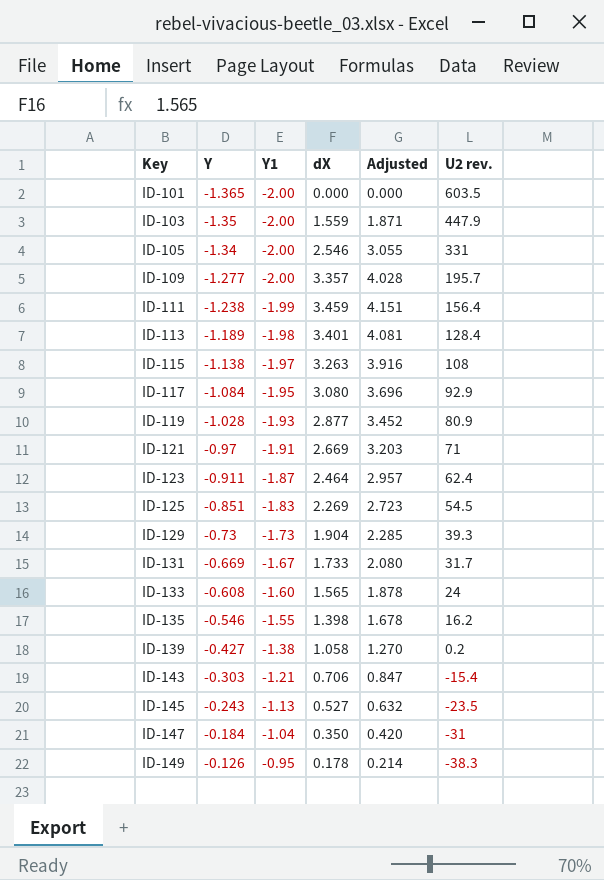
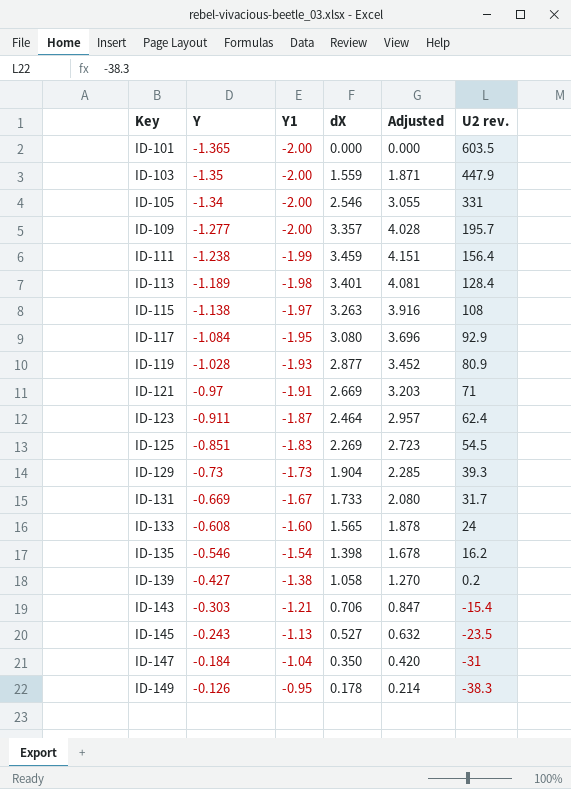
ID-135 | Y1: -1.55 -> -1.54

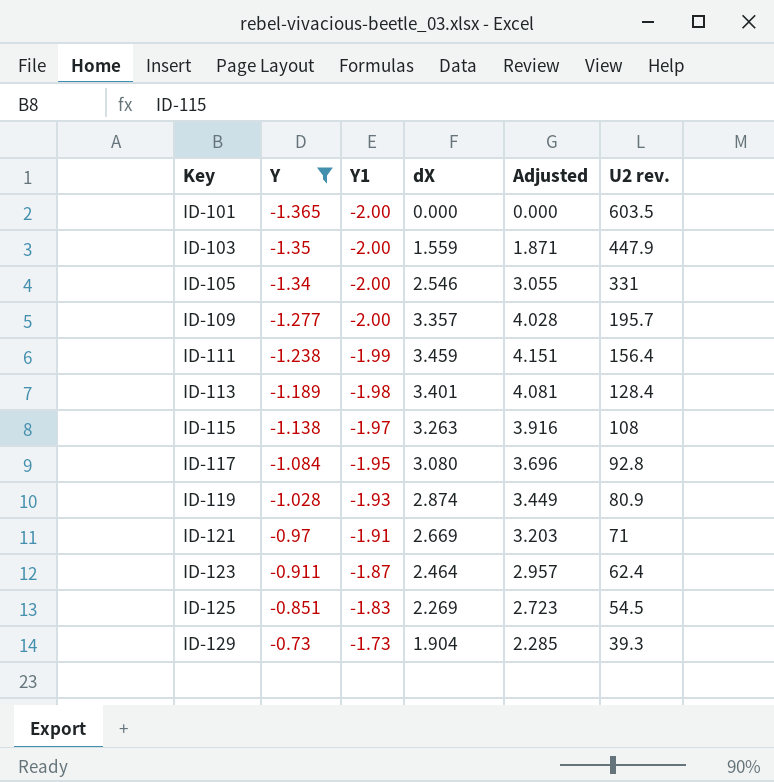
filter: none -> Y <= -0.73
ID-117 | U2 rev.: 92.9 -> 92.8
ID-119 | dX: 2.877 -> 2.874
ID-119 | Adjusted: 3.452 -> 3.449

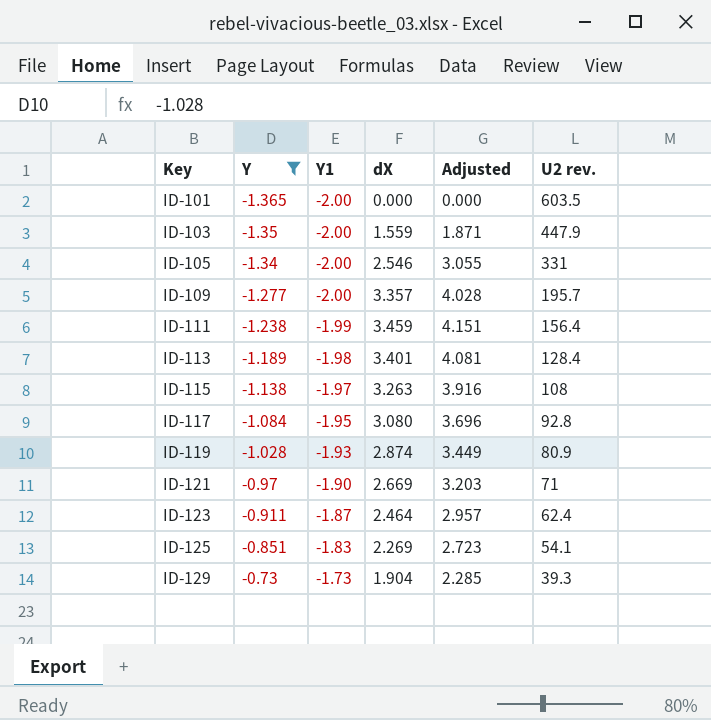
ID-121 | Y1: -1.91 -> -1.90
ID-125 | U2 rev.: 54.5 -> 54.1

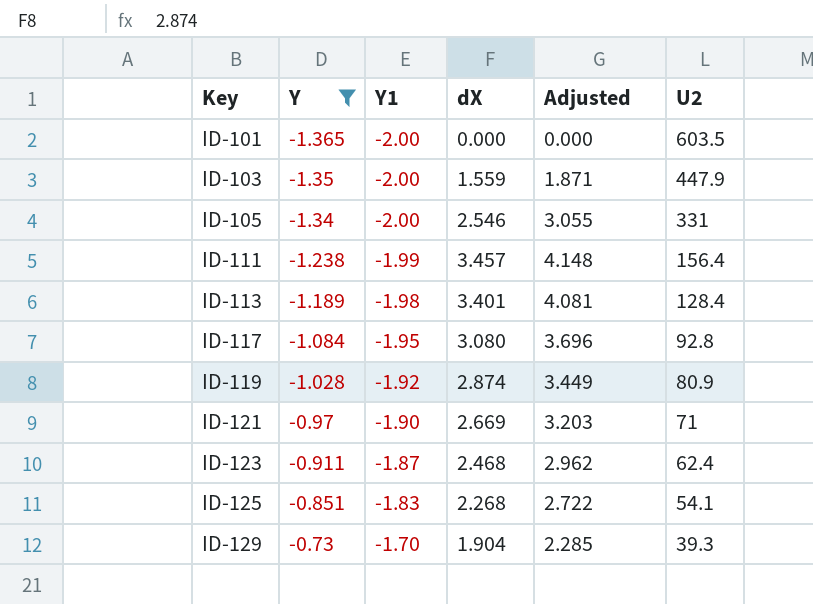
column name: U2 rev. -> U2
row ID-109: -1.277 | -2.00 | 3.357 | 4.028 | 195.7 -> none
row ID-115: -1.138 | -1.97 | 3.263 | 3.916 | 108 -> none
ID-111 | dX: 3.459 -> 3.457
ID-111 | Adjusted: 4.151 -> 4.148
ID-119 | Y1: -1.93 -> -1.92
ID-123 | dX: 2.464 -> 2.468
ID-123 | Adjusted: 2.957 -> 2.962
ID-125 | dX: 2.269 -> 2.268
ID-125 | Adjusted: 2.723 -> 2.722
ID-129 | Y1: -1.73 -> -1.70

